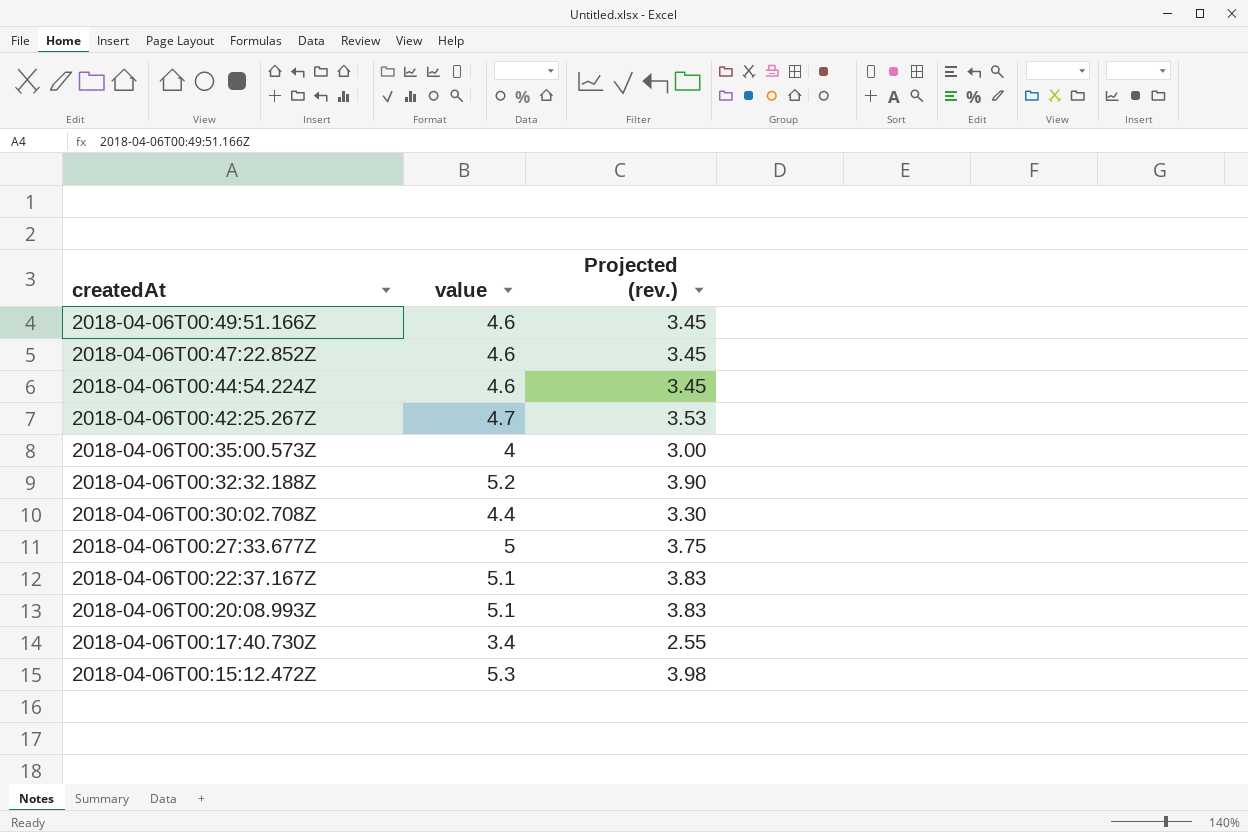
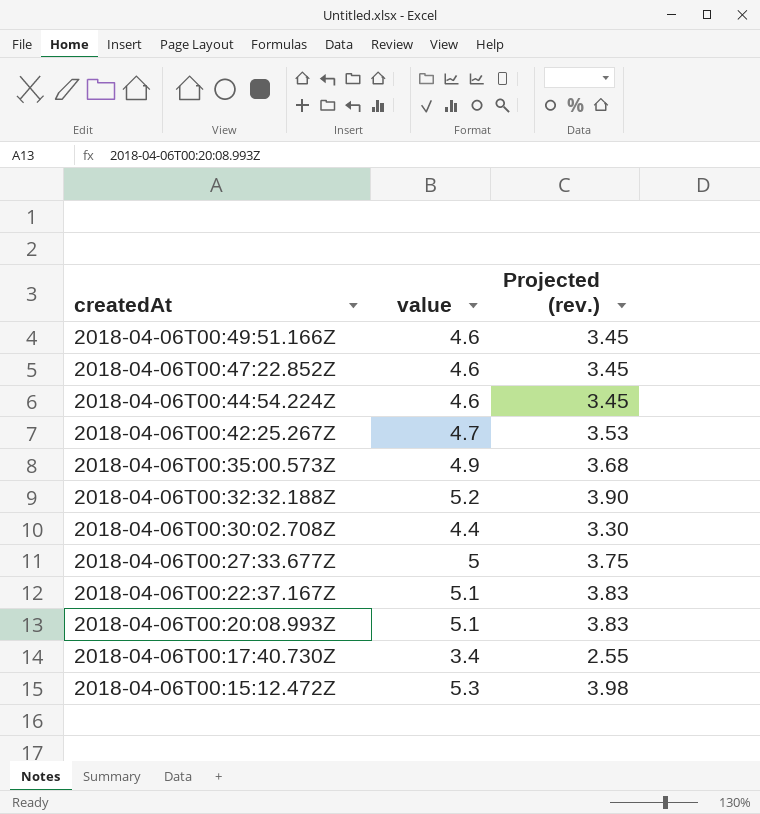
2018-04-06T00:35:00.573Z | value: 4 -> 4.9
2018-04-06T00:35:00.573Z | Projected (rev.): 3.00 -> 3.68

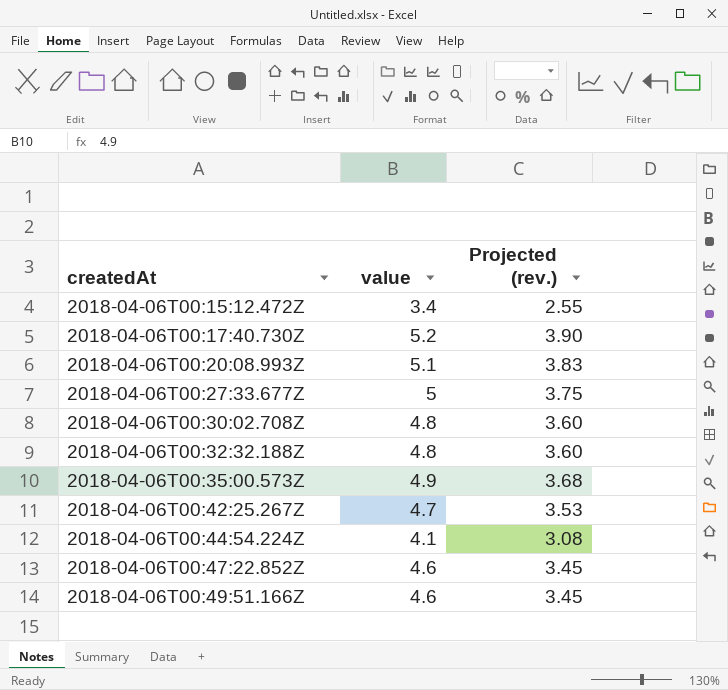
row order: createdAt descending -> createdAt ascending
row 2018-04-06T00:22:37.167Z: 5.1 | 3.83 -> none
2018-04-06T00:15:12.472Z | value: 5.3 -> 3.4
2018-04-06T00:15:12.472Z | Projected (rev.): 3.98 -> 2.55
2018-04-06T00:17:40.730Z | value: 3.4 -> 5.2
2018-04-06T00:17:40.730Z | Projected (rev.): 2.55 -> 3.90
2018-04-06T00:30:02.708Z | value: 4.4 -> 4.8
2018-04-06T00:30:02.708Z | Projected (rev.): 3.30 -> 3.60
2018-04-06T00:32:32.188Z | value: 5.2 -> 4.8
2018-04-06T00:32:32.188Z | Projected (rev.): 3.90 -> 3.60
2018-04-06T00:44:54.224Z | value: 4.6 -> 4.1
2018-04-06T00:44:54.224Z | Projected (rev.): 3.45 -> 3.08

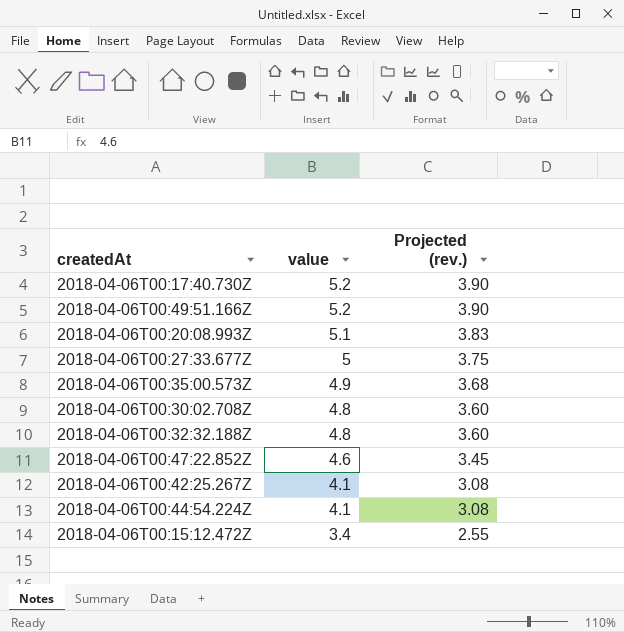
row order: createdAt ascending -> value descending
2018-04-06T00:49:51.166Z | value: 4.6 -> 5.2
2018-04-06T00:49:51.166Z | Projected (rev.): 3.45 -> 3.90
2018-04-06T00:42:25.267Z | value: 4.7 -> 4.1
2018-04-06T00:42:25.267Z | Projected (rev.): 3.53 -> 3.08

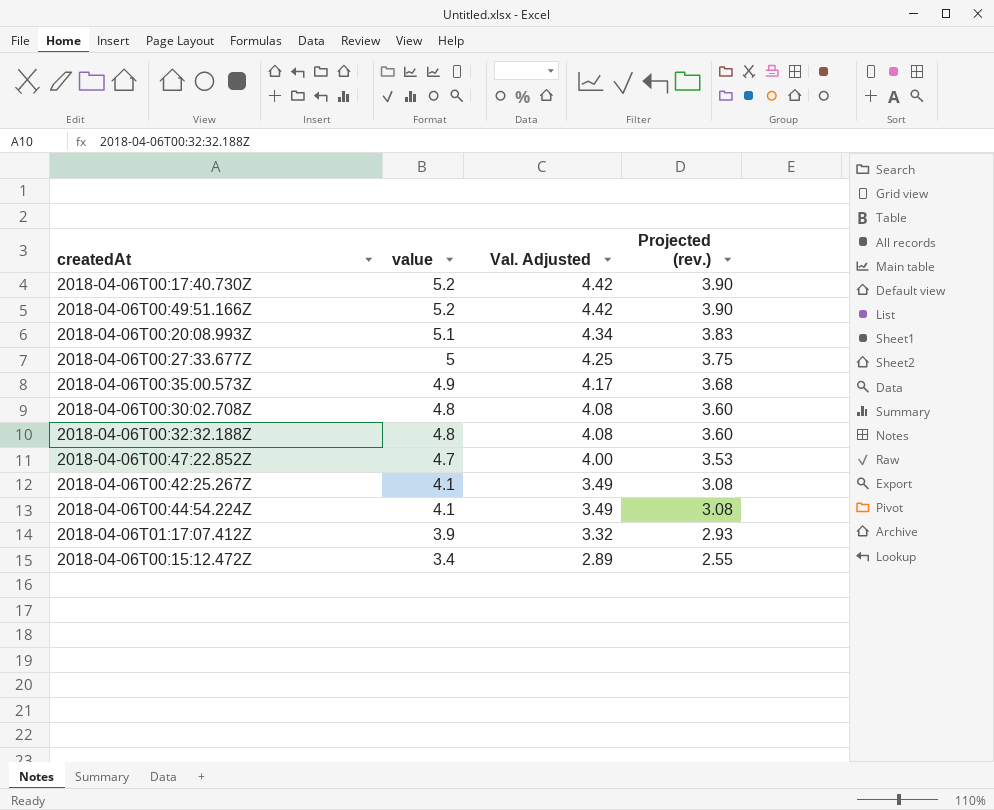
column Val. Adjusted | formula: none -> [value] * 0.85
2018-04-06T00:47:22.852Z | value: 4.6 -> 4.7
2018-04-06T00:47:22.852Z | Projected (rev.): 3.45 -> 3.53
row 2018-04-06T01:17:07.412Z: none -> 3.9 | 3.32 | 2.93

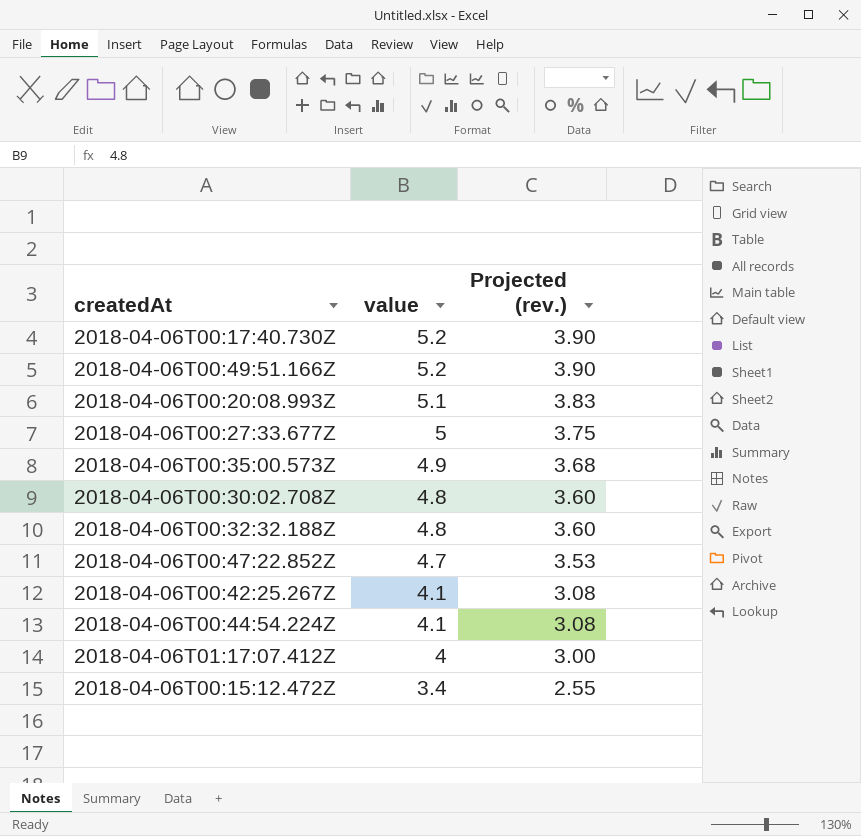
column Val. Adjusted | formula: [value] * 0.85 -> none
2018-04-06T01:17:07.412Z | value: 3.9 -> 4
2018-04-06T01:17:07.412Z | Projected (rev.): 2.93 -> 3.00

